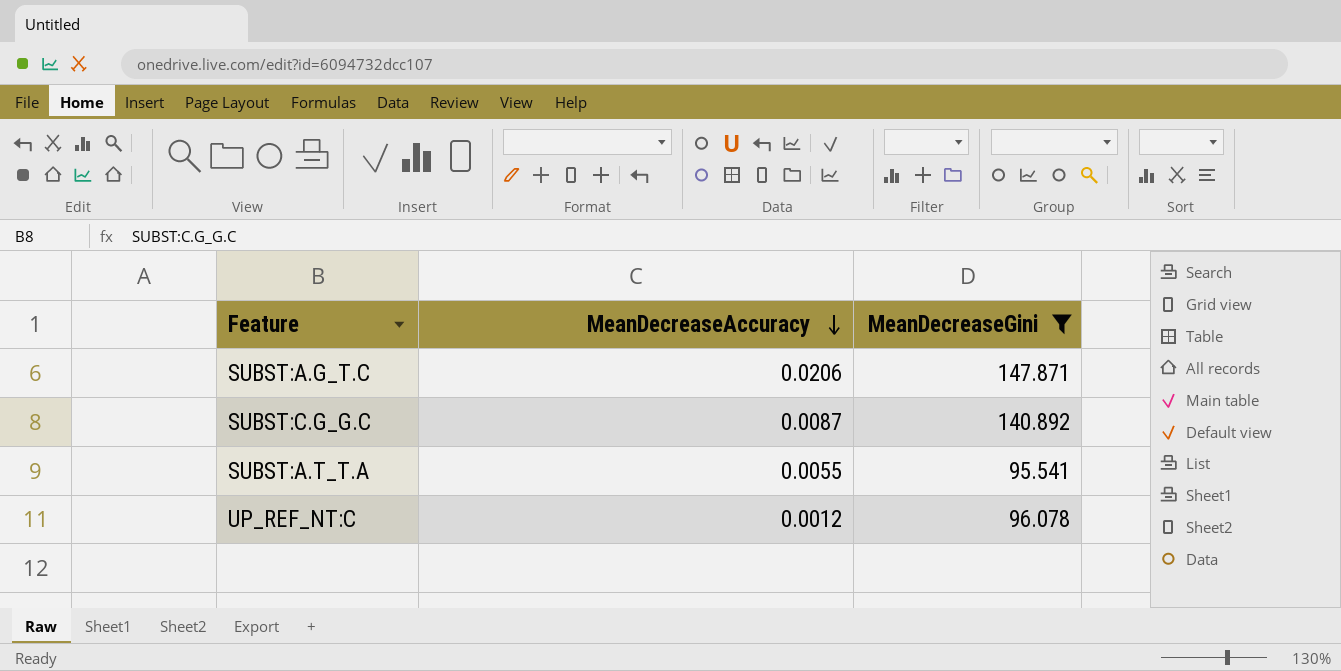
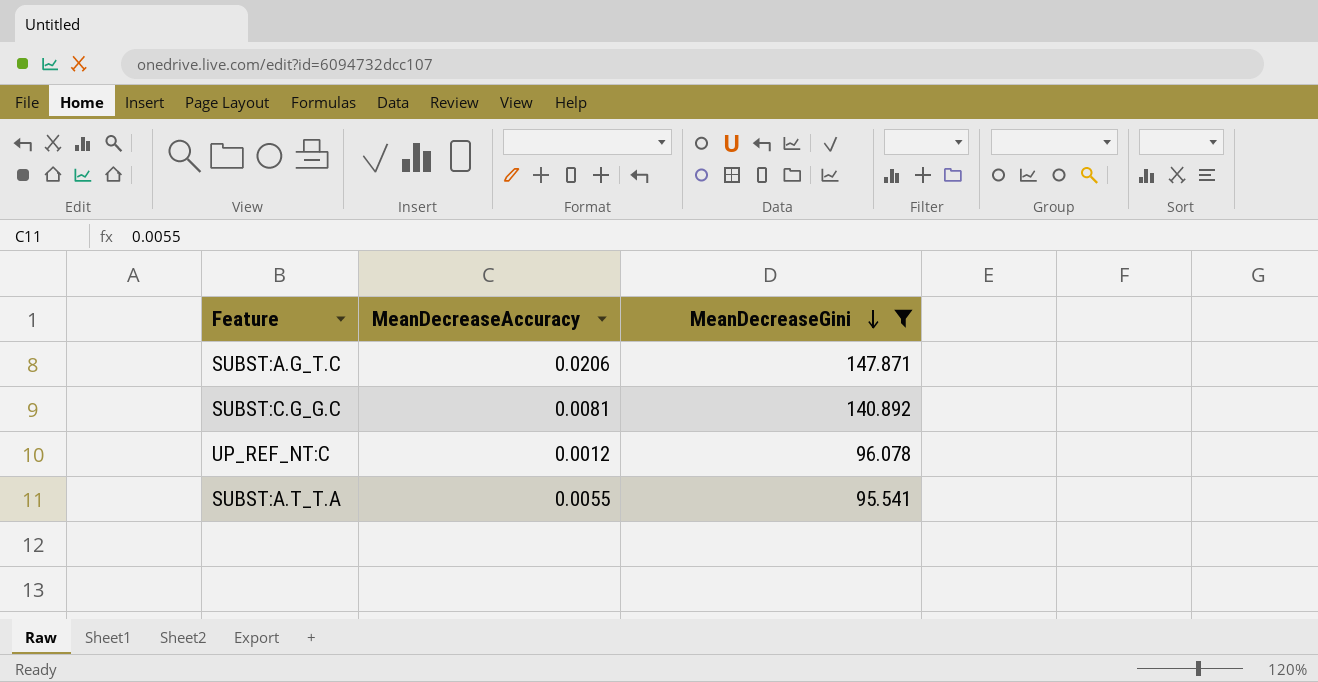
row order: MeanDecreaseAccuracy descending -> MeanDecreaseGini descending
SUBST:C.G_G.C | MeanDecreaseAccuracy: 0.0087 -> 0.0081

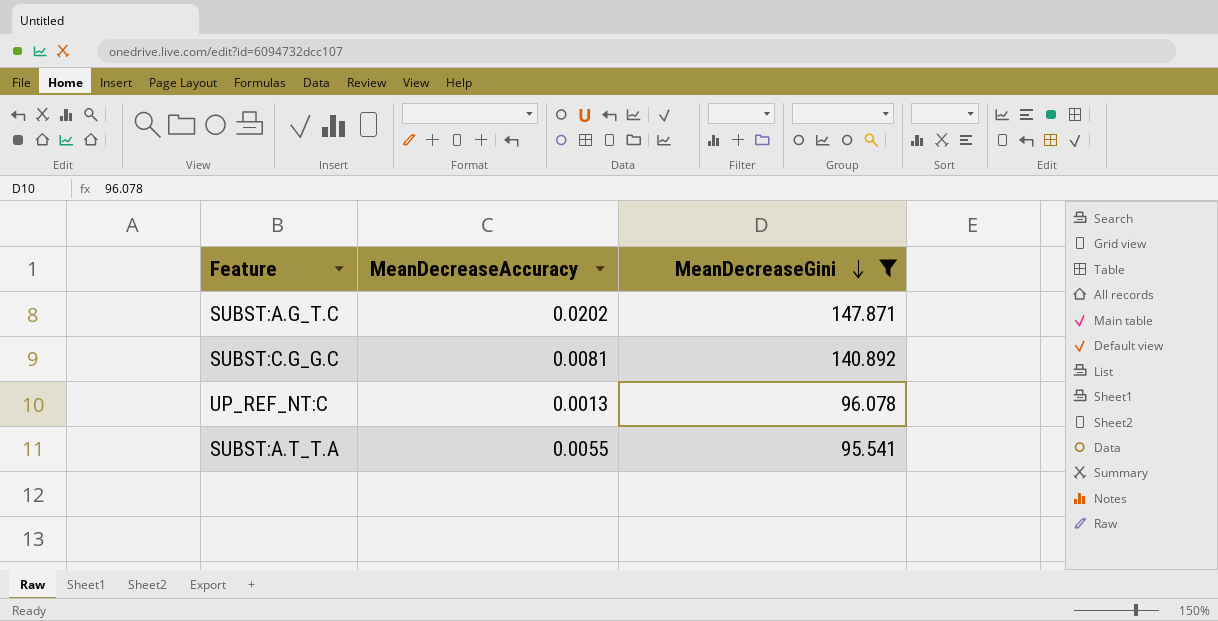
SUBST:A.G_T.C | MeanDecreaseAccuracy: 0.0206 -> 0.0202
UP_REF_NT:C | MeanDecreaseAccuracy: 0.0012 -> 0.0013

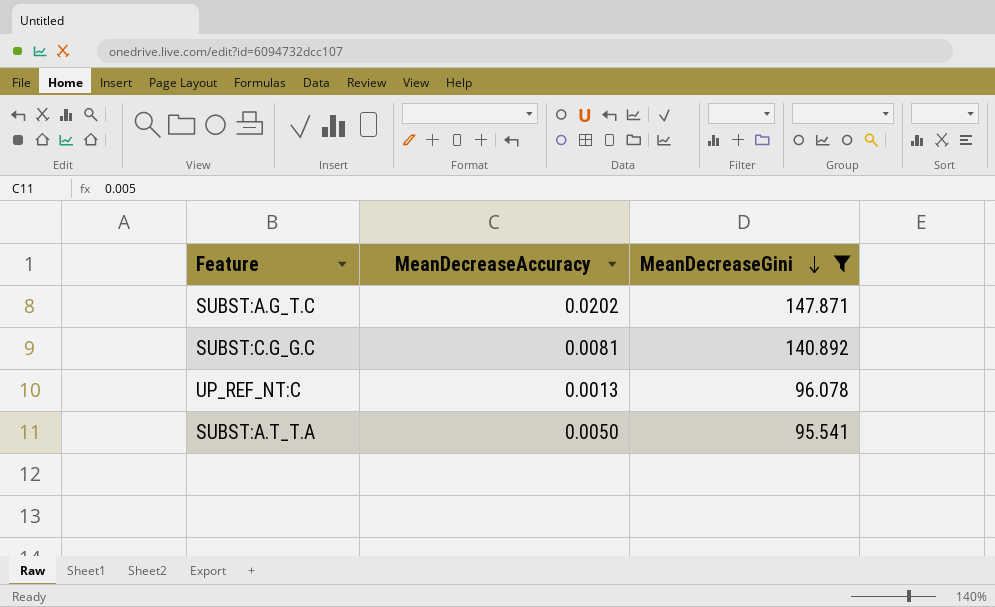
SUBST:A.T_T.A | MeanDecreaseAccuracy: 0.0055 -> 0.0050

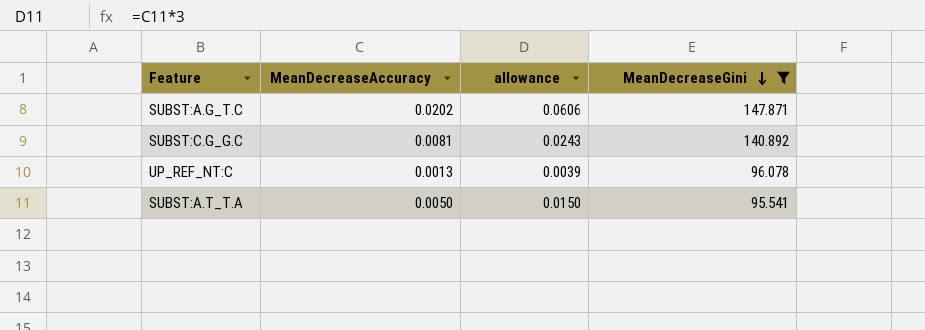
column allowance | formula: none -> [MeanDecreaseAccuracy] * 3

